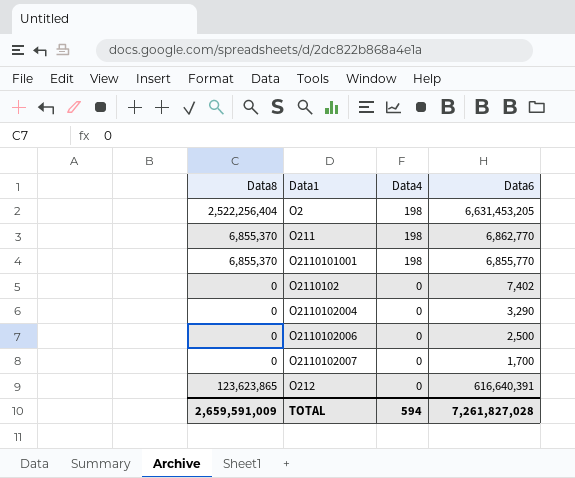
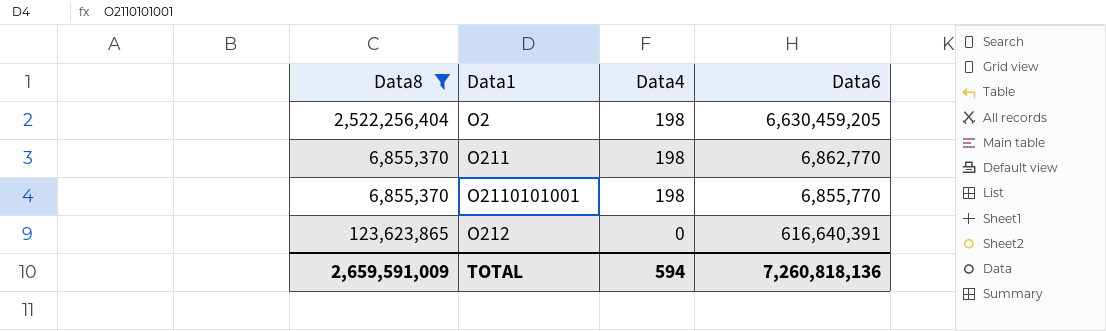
filter: none -> Data8 != 0
O2 | Data6: 6,631,453,205 -> 6,630,459,205
TOTAL | Data6: 7,261,827,028 -> 7,260,818,136

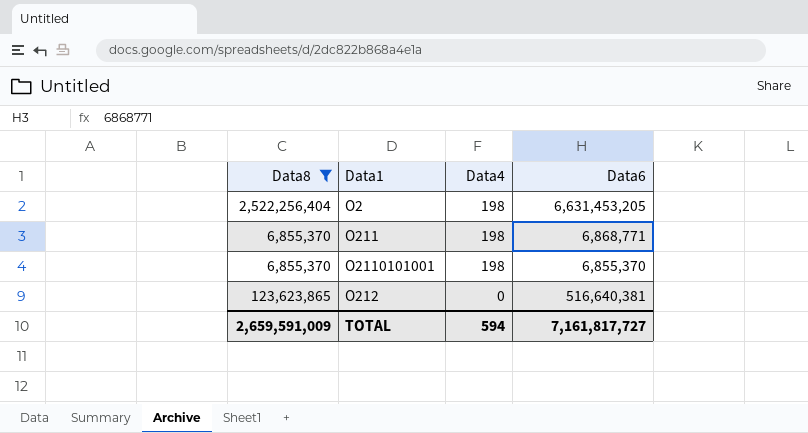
O2 | Data6: 6,630,459,205 -> 6,631,453,205
O211 | Data6: 6,862,770 -> 6,868,771
O2110101001 | Data6: 6,855,770 -> 6,855,370
O212 | Data6: 616,640,391 -> 516,640,381
TOTAL | Data6: 7,260,818,136 -> 7,161,817,727

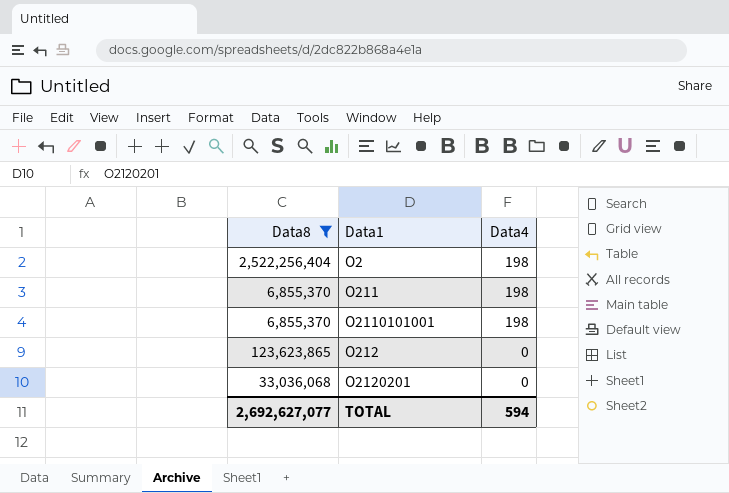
column Data6 | position: 4 -> none
row O2120201: none -> 33,036,068 | 0
TOTAL | Data8: 2,659,591,009 -> 2,692,627,077

